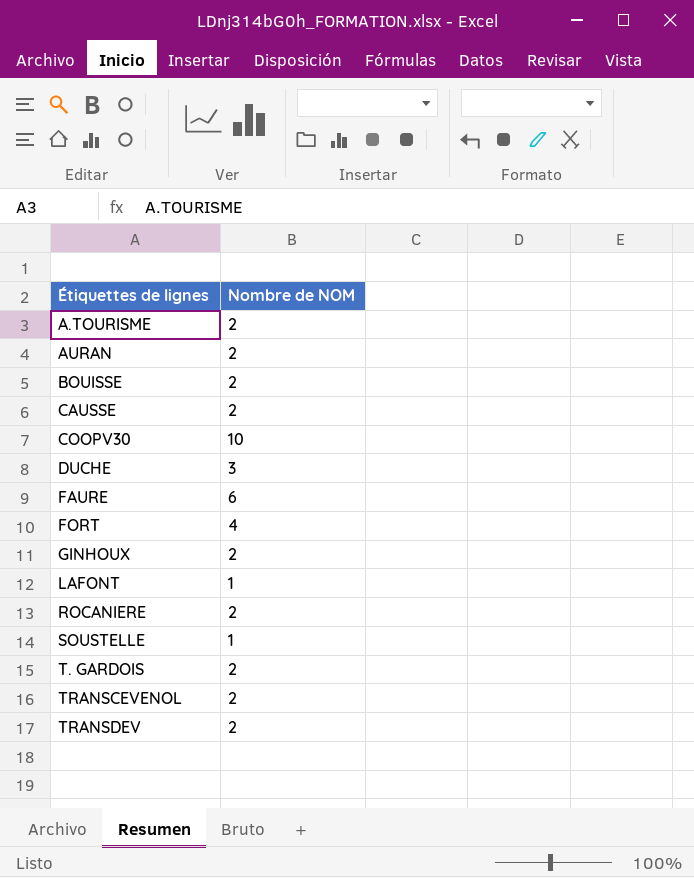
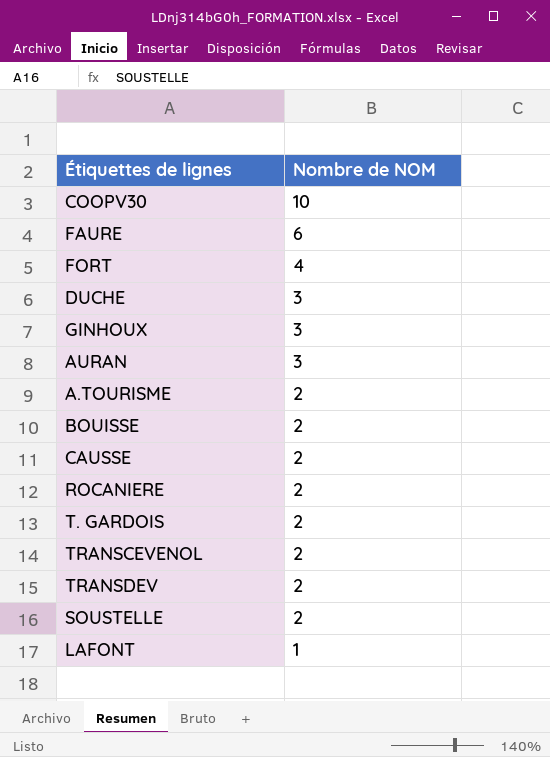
row order: Étiquettes de lignes ascending -> Nombre de NOM descending
GINHOUX | Nombre de NOM: 2 -> 3
AURAN | Nombre de NOM: 2 -> 3
SOUSTELLE | Nombre de NOM: 1 -> 2

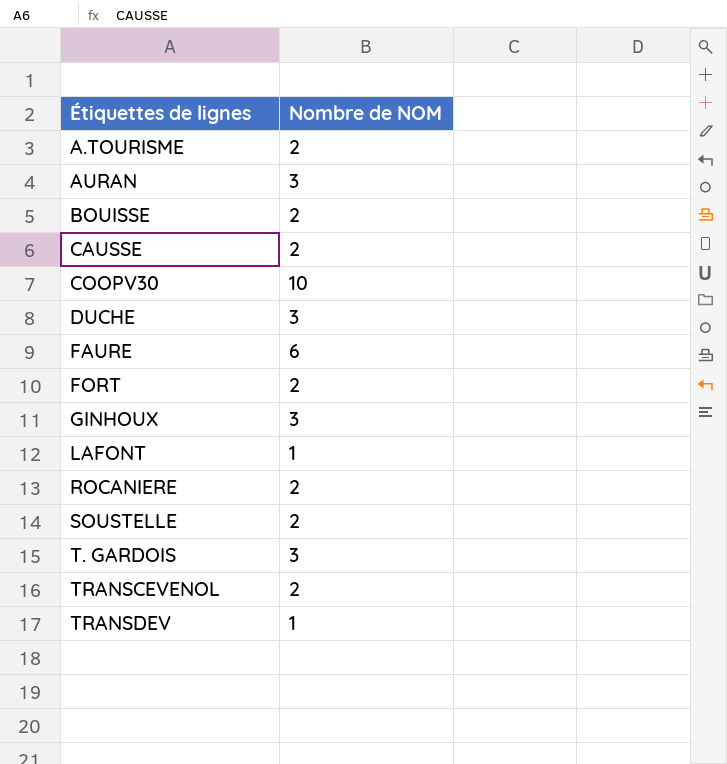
row order: Nombre de NOM descending -> Étiquettes de lignes ascending
FORT | Nombre de NOM: 4 -> 2
T. GARDOIS | Nombre de NOM: 2 -> 3
TRANSDEV | Nombre de NOM: 2 -> 1

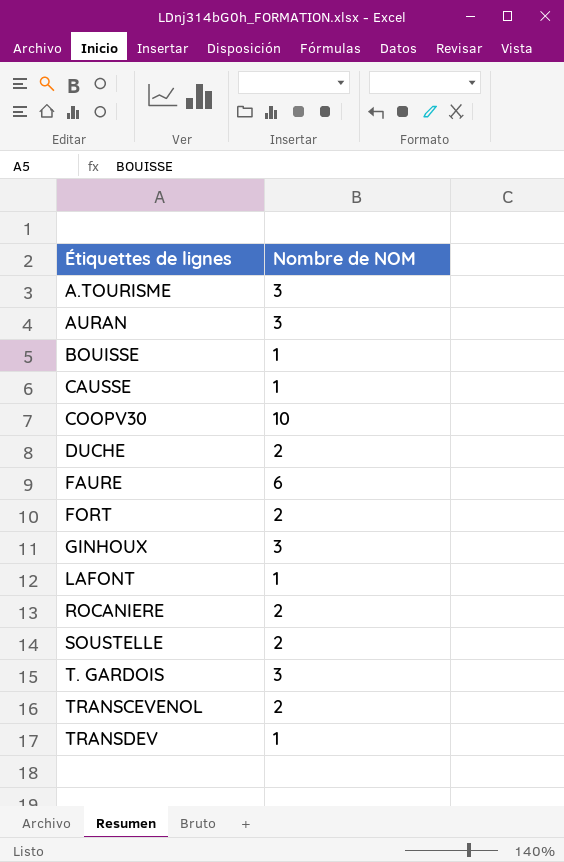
A.TOURISME | Nombre de NOM: 2 -> 3
BOUISSE | Nombre de NOM: 2 -> 1
CAUSSE | Nombre de NOM: 2 -> 1
DUCHE | Nombre de NOM: 3 -> 2

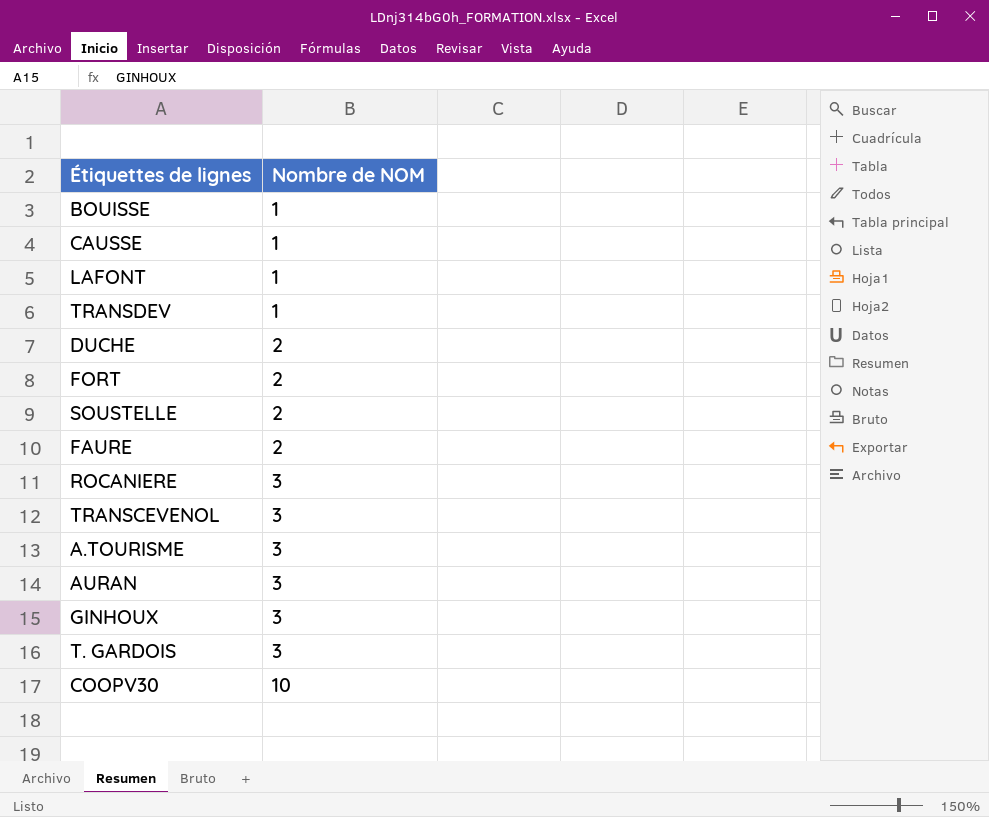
row order: Étiquettes de lignes ascending -> Nombre de NOM ascending
FAURE | Nombre de NOM: 6 -> 2
ROCANIERE | Nombre de NOM: 2 -> 3
TRANSCEVENOL | Nombre de NOM: 2 -> 3

